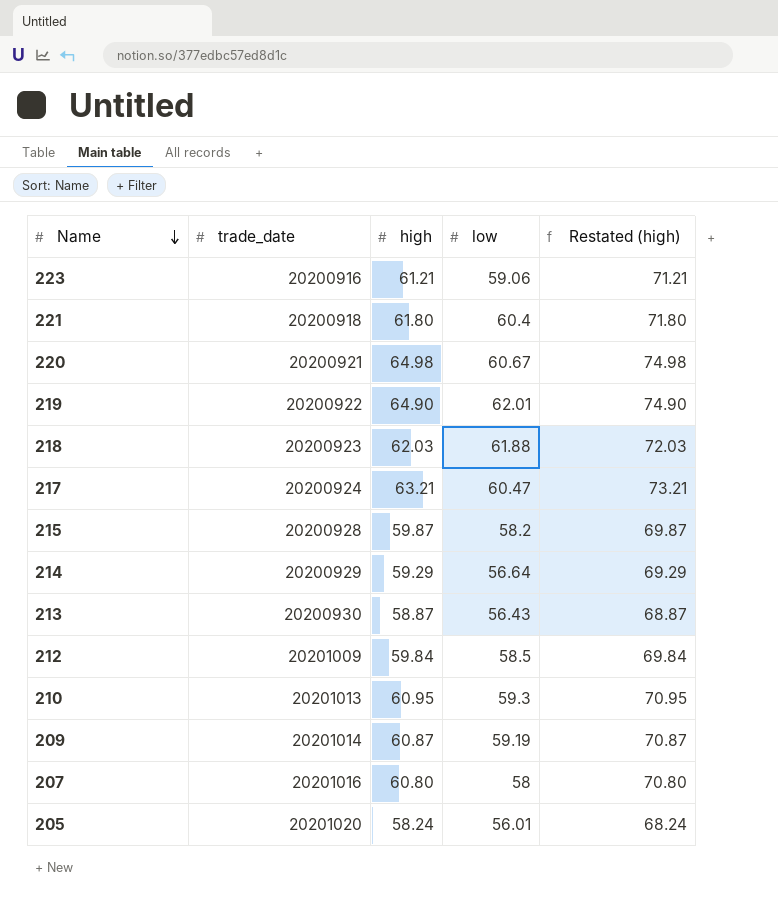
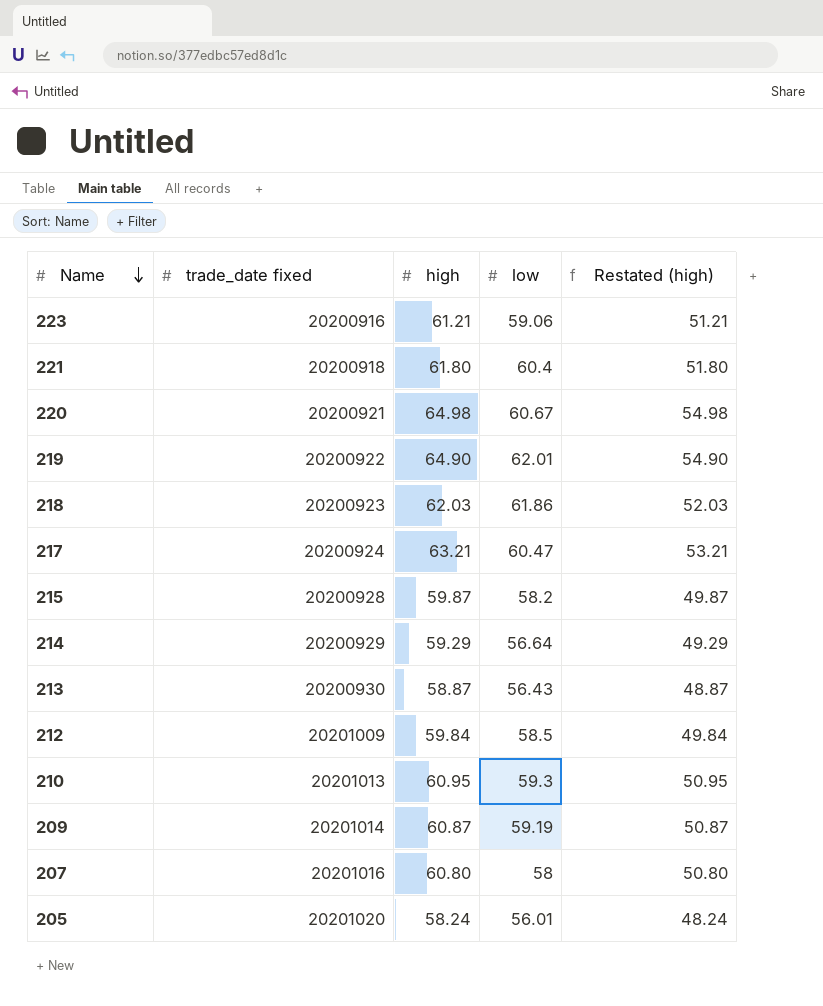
column name: trade_date -> trade_date fixed
column Restated (high) | formula: [high] + 10 -> [high] - 10
218 | low: 61.88 -> 61.86

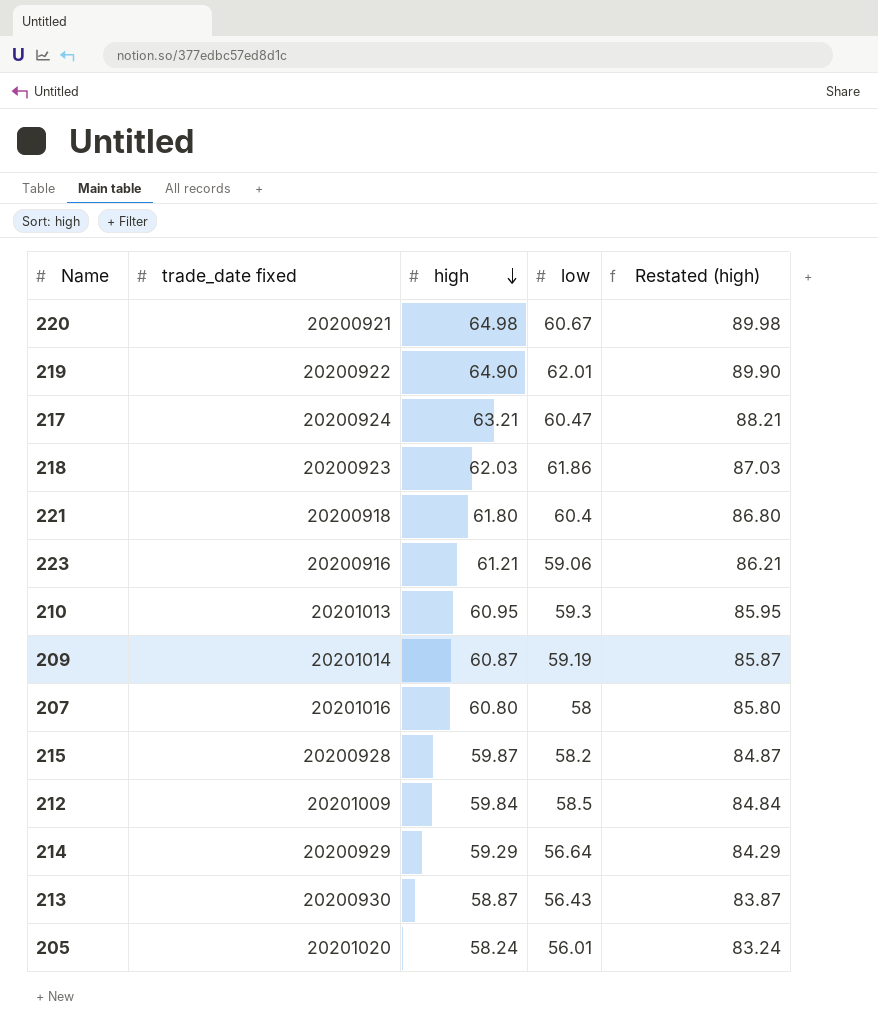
row order: Name descending -> high descending
column Restated (high) | formula: [high] - 10 -> [high] + 25

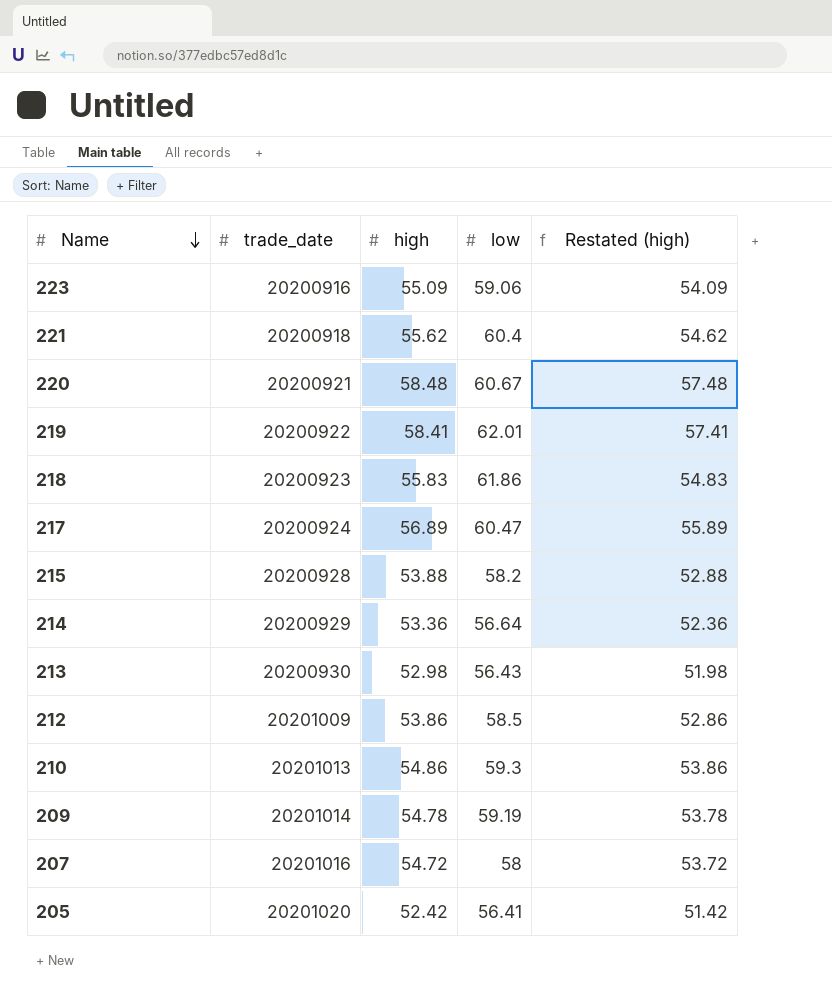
row order: high descending -> Name descending
column name: trade_date fixed -> trade_date
column Restated (high) | formula: [high] + 25 -> [high] - 1
223 | high: 61.21 -> 55.09
221 | high: 61.80 -> 55.62
220 | high: 64.98 -> 58.48
219 | high: 64.90 -> 58.41
218 | high: 62.03 -> 55.83
217 | high: 63.21 -> 56.89
215 | high: 59.87 -> 53.88
214 | high: 59.29 -> 53.36
213 | high: 58.87 -> 52.98
212 | high: 59.84 -> 53.86
210 | high: 60.95 -> 54.86
209 | high: 60.87 -> 54.78
207 | high: 60.80 -> 54.72
205 | high: 58.24 -> 52.42
205 | low: 56.01 -> 56.41

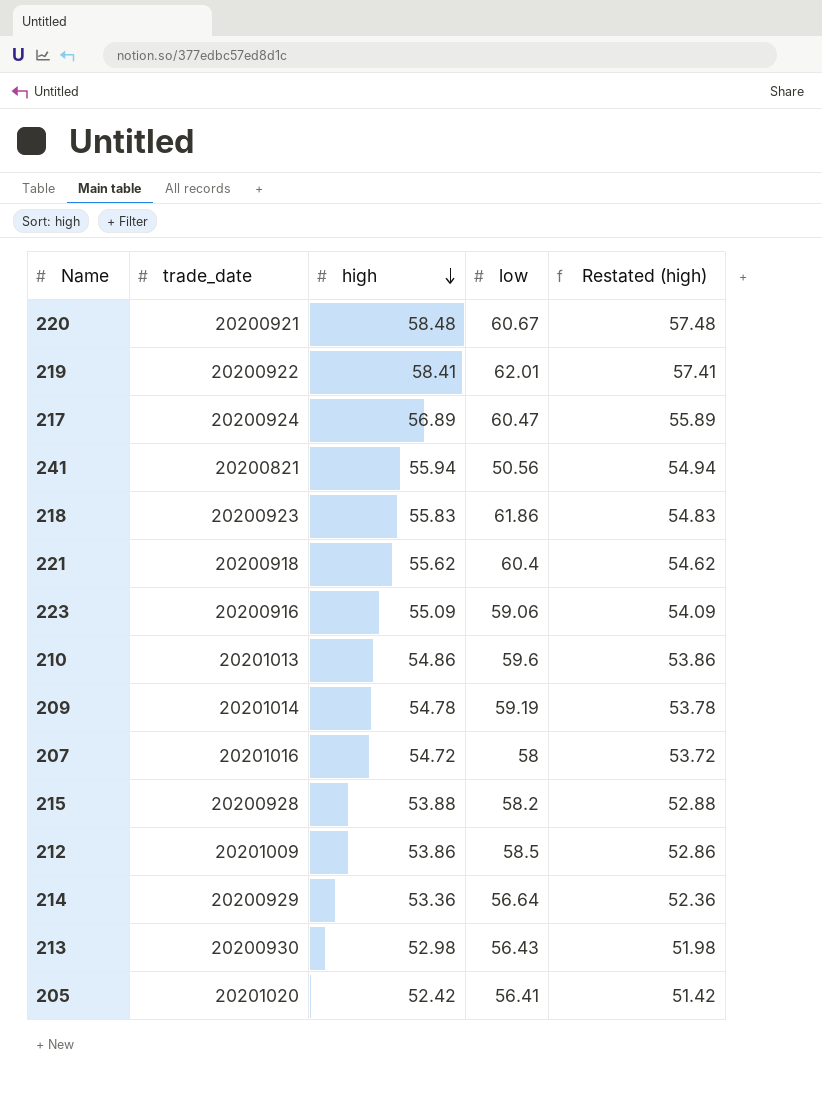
row order: Name descending -> high descending
row 241: none -> 20200821 | 55.94 | 50.56 | 54.94
210 | low: 59.3 -> 59.6

